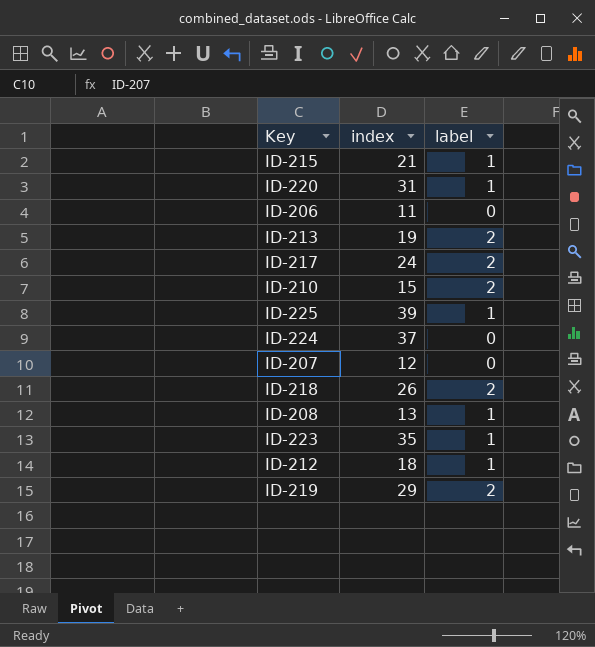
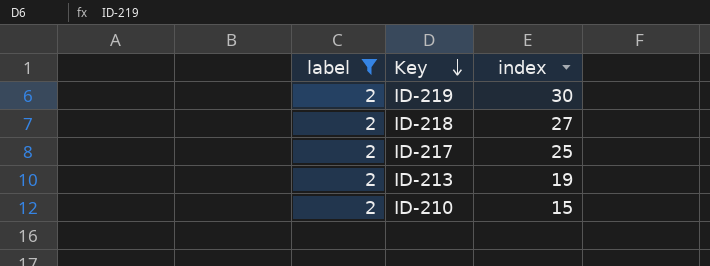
filter: none -> label = 2
row order: none -> Key descending
column label | position: 3 -> 1
ID-219 | index: 29 -> 30
ID-218 | index: 26 -> 27
ID-217 | index: 24 -> 25

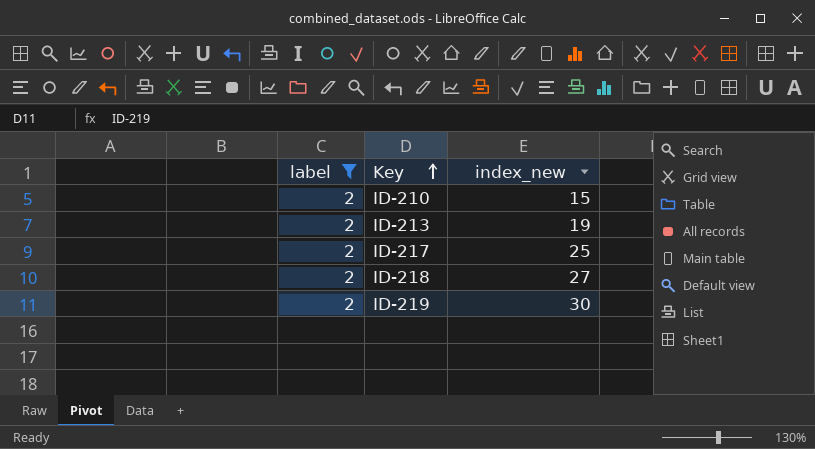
row order: Key descending -> Key ascending
column name: index -> index_new

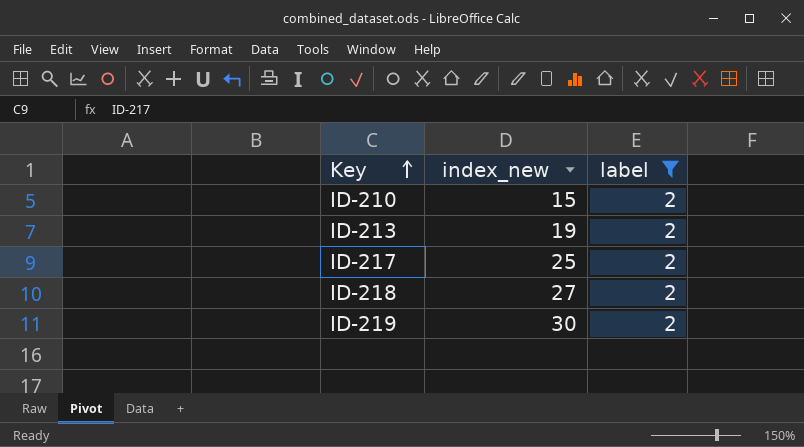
column label | position: 1 -> 3

